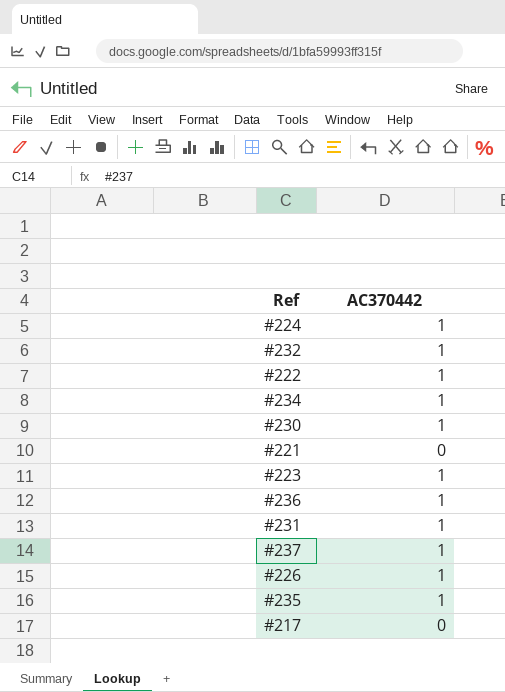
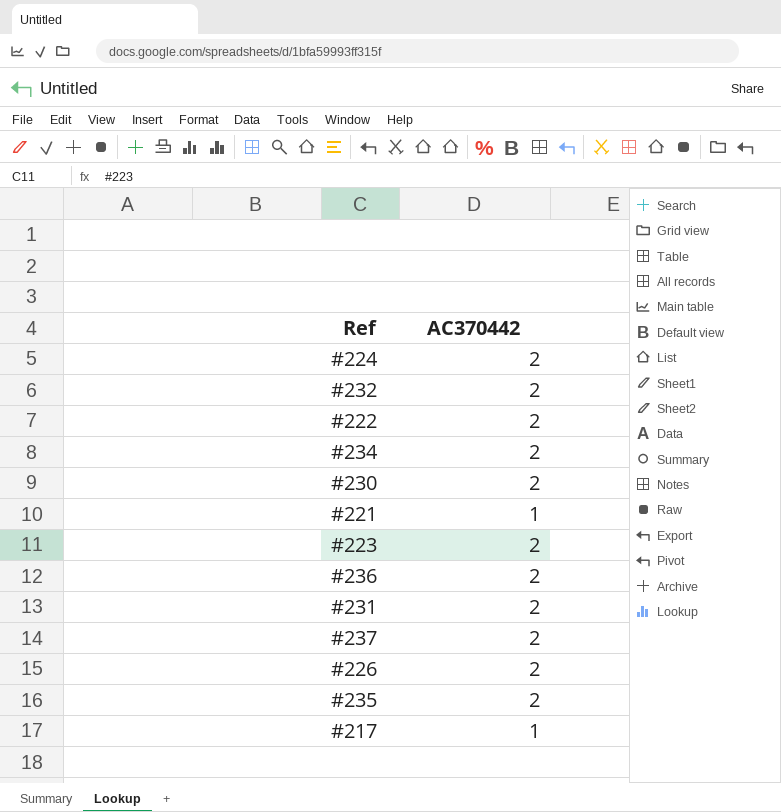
#224 | AC370442: 1 -> 2
#232 | AC370442: 1 -> 2
#222 | AC370442: 1 -> 2
#234 | AC370442: 1 -> 2
#230 | AC370442: 1 -> 2
#221 | AC370442: 0 -> 1
#223 | AC370442: 1 -> 2
#236 | AC370442: 1 -> 2
#231 | AC370442: 1 -> 2
#237 | AC370442: 1 -> 2
#226 | AC370442: 1 -> 2
#235 | AC370442: 1 -> 2
#217 | AC370442: 0 -> 1

